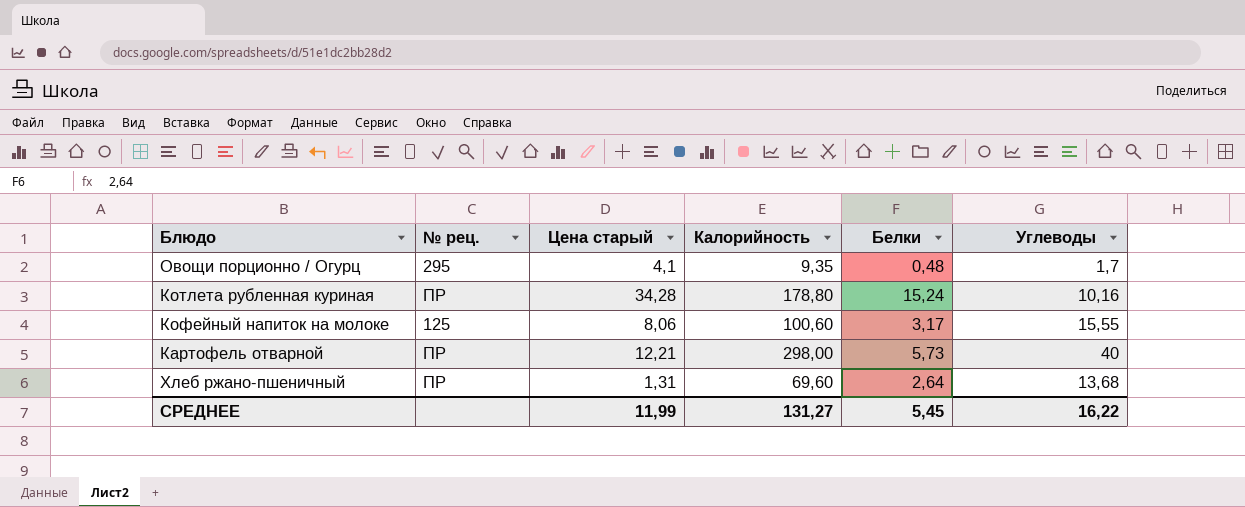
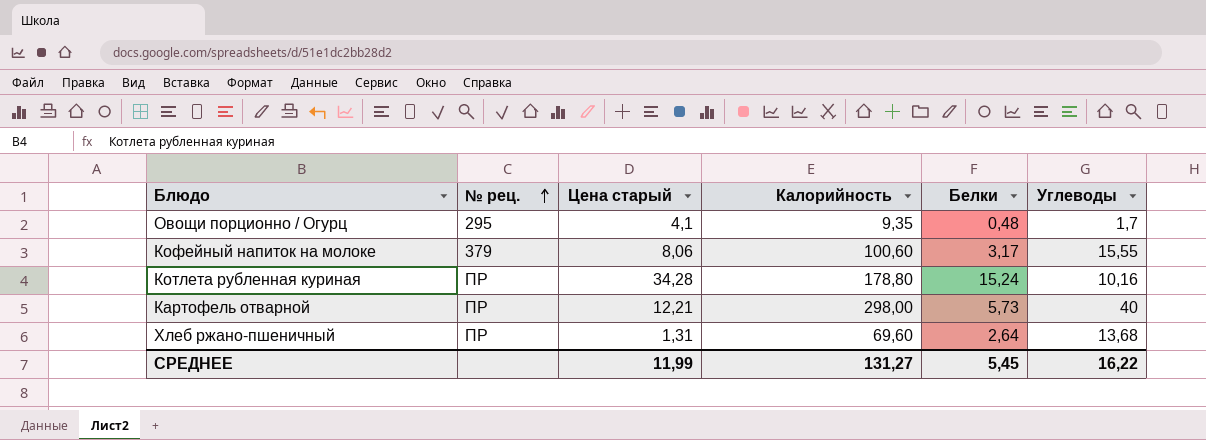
row order: none -> № рец. ascending
Кофейный напиток на молоке | № рец.: 125 -> 379

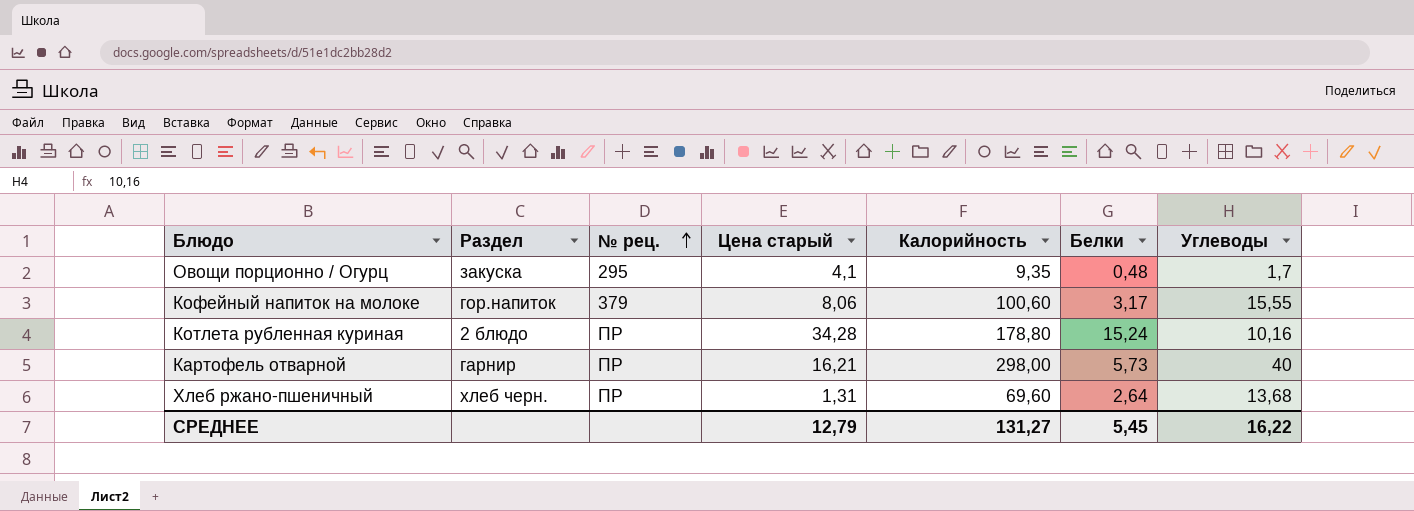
column Раздел | position: none -> 2
Картофель отварной | Цена старый: 12,21 -> 16,21
СРЕДНЕЕ | Цена старый: 11,99 -> 12,79

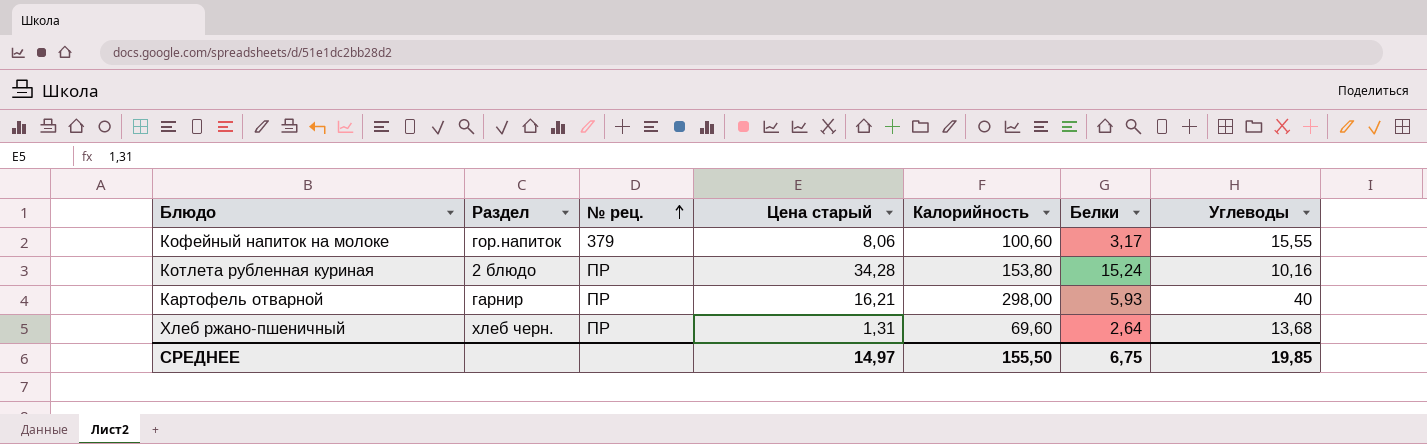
row Овощи порционно / Огурц: закуска | 295 | 4,1 | 9,35 | 0,48 | 1,7 -> none
Котлета рубленная куриная | Калорийность: 178,80 -> 153,80
Картофель отварной | Белки: 5,73 -> 5,93
СРЕДНЕЕ | Цена старый: 12,79 -> 14,97
СРЕДНЕЕ | Калорийность: 131,27 -> 155,50
СРЕДНЕЕ | Белки: 5,45 -> 6,75
СРЕДНЕЕ | Углеводы: 16,22 -> 19,85

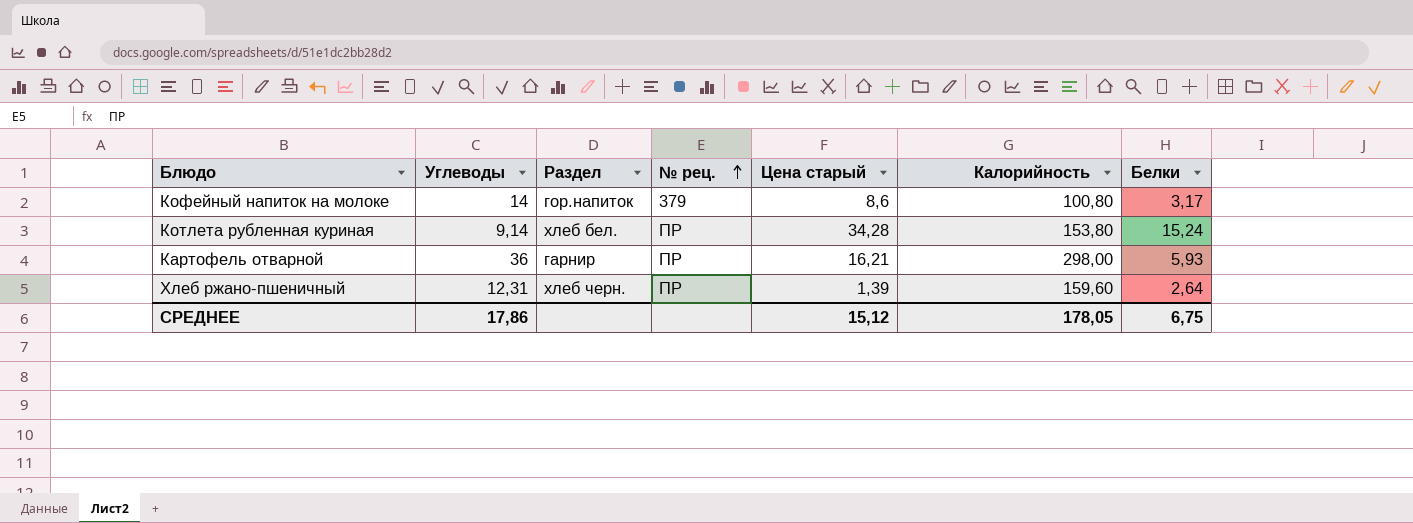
column Углеводы | position: 7 -> 2
Кофейный напиток на молоке | Углеводы: 15,55 -> 14
Кофейный напиток на молоке | Цена старый: 8,06 -> 8,6
Кофейный напиток на молоке | Калорийность: 100,60 -> 100,80
Котлета рубленная куриная | Углеводы: 10,16 -> 9,14
Котлета рубленная куриная | Раздел: 2 блюдо -> хлеб бел.
Картофель отварной | Углеводы: 40 -> 36
Хлеб ржано-пшеничный | Углеводы: 13,68 -> 12,31
Хлеб ржано-пшеничный | Цена старый: 1,31 -> 1,39
Хлеб ржано-пшеничный | Калорийность: 69,60 -> 159,60
СРЕДНЕЕ | Углеводы: 19,85 -> 17,86
СРЕДНЕЕ | Цена старый: 14,97 -> 15,12
СРЕДНЕЕ | Калорийность: 155,50 -> 178,05

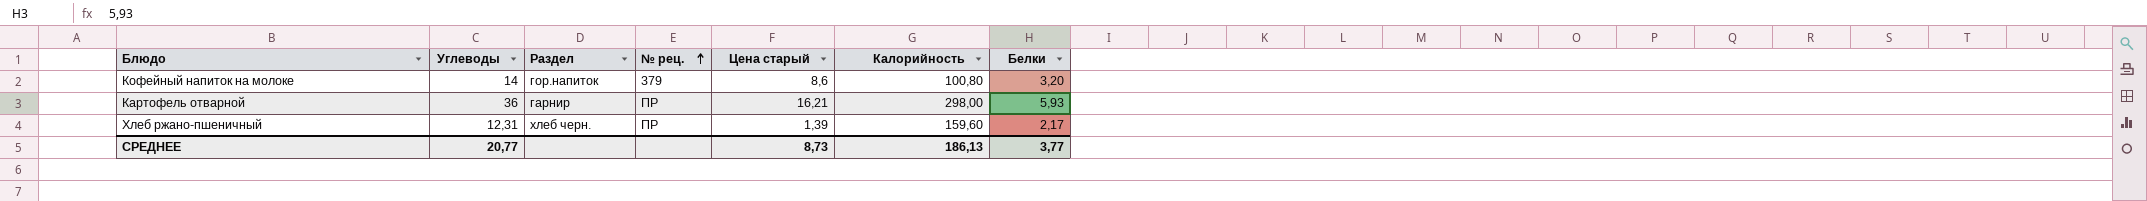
row Котлета рубленная куриная: 9,14 | хлеб бел. | ПР | 34,28 | 153,80 | 15,24 -> none
Кофейный напиток на молоке | Белки: 3,17 -> 3,20
Хлеб ржано-пшеничный | Белки: 2,64 -> 2,17
СРЕДНЕЕ | Углеводы: 17,86 -> 20,77
СРЕДНЕЕ | Цена старый: 15,12 -> 8,73
СРЕДНЕЕ | Калорийность: 178,05 -> 186,13
СРЕДНЕЕ | Белки: 6,75 -> 3,77

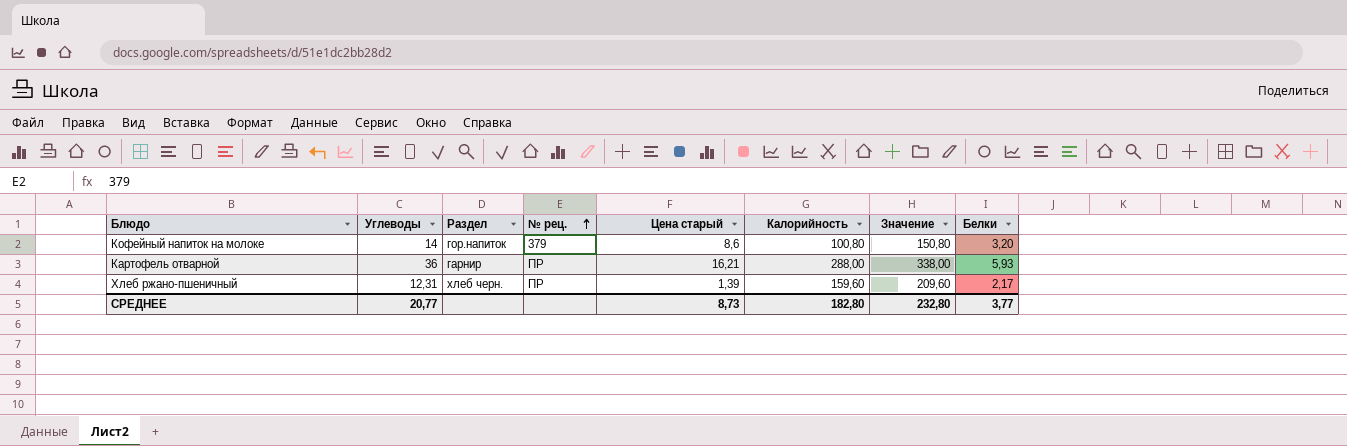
column Значение | formula: none -> [Калорийность] + 50
Картофель отварной | Калорийность: 298,00 -> 288,00
СРЕДНЕЕ | Калорийность: 186,13 -> 182,80

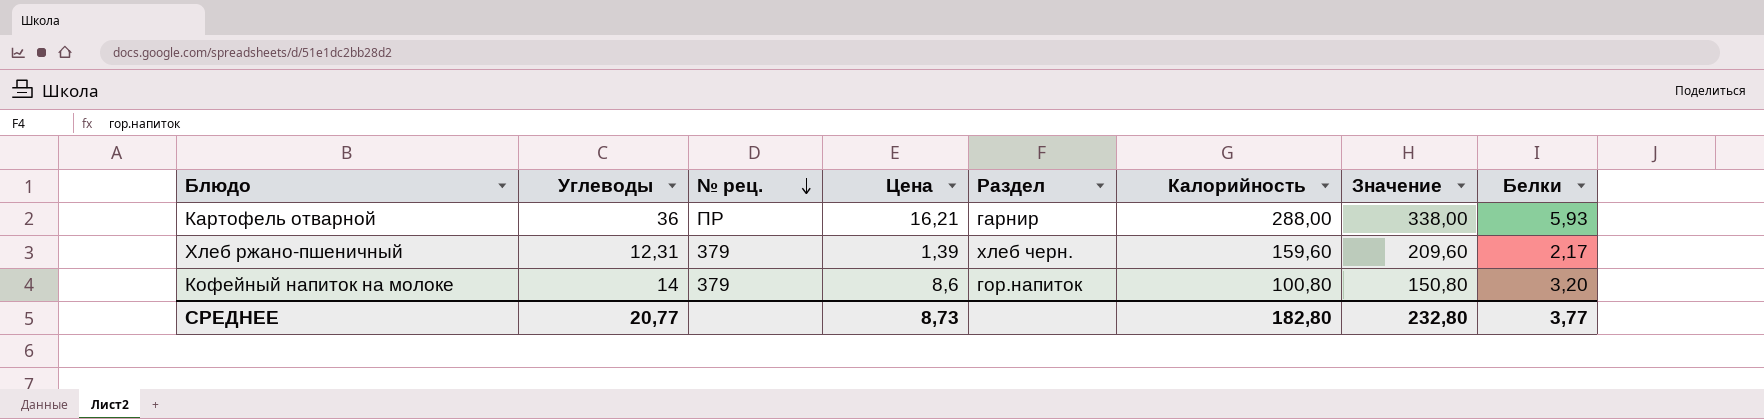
row order: № рец. ascending -> № рец. descending
column name: Цена старый -> Цена
column Раздел | position: 3 -> 5
Хлеб ржано-пшеничный | № рец.: ПР -> 379

